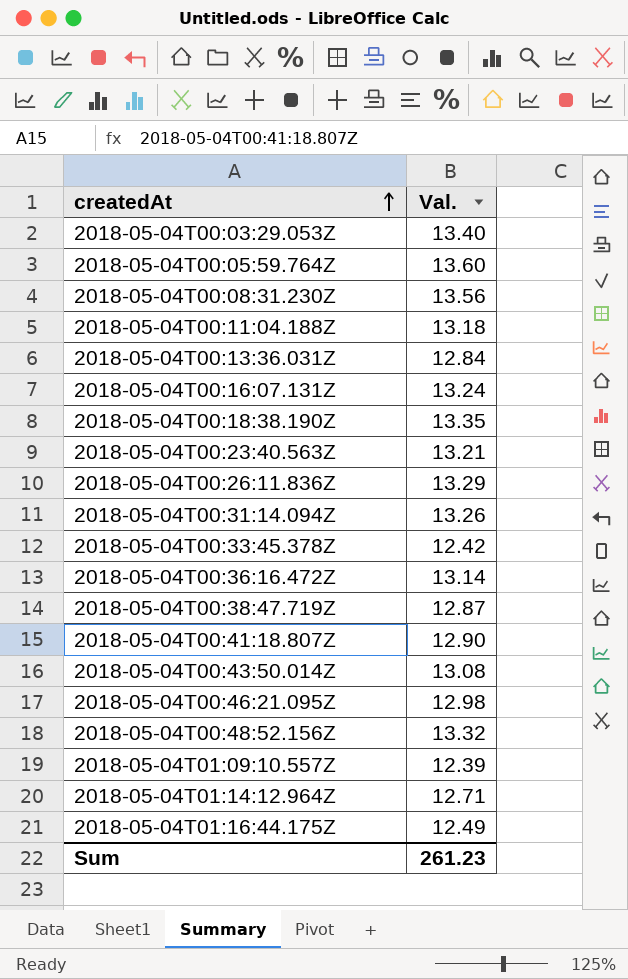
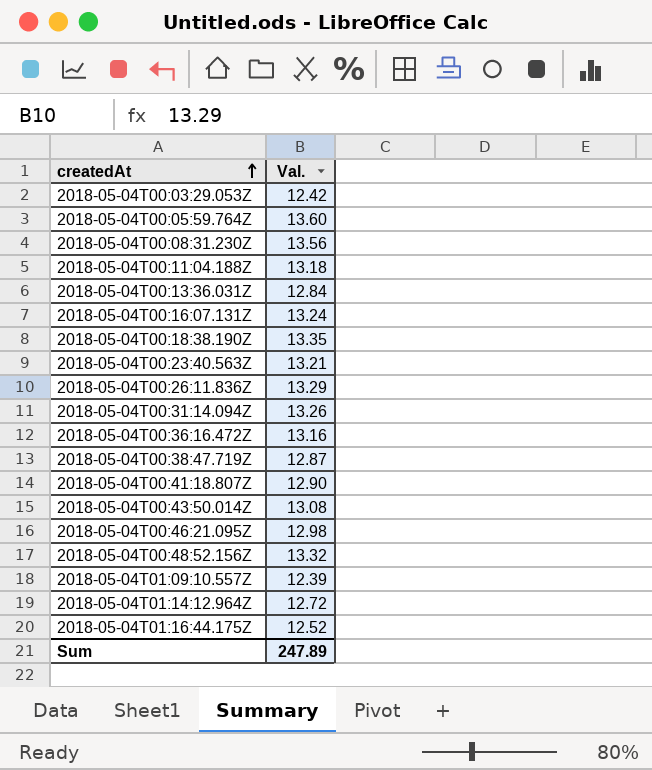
row 2018-05-04T00:33:45.378Z: 12.42 -> none
2018-05-04T00:03:29.053Z | Val.: 13.40 -> 12.42
2018-05-04T00:36:16.472Z | Val.: 13.14 -> 13.16
2018-05-04T01:14:12.964Z | Val.: 12.71 -> 12.72
2018-05-04T01:16:44.175Z | Val.: 12.49 -> 12.52
Sum | Val.: 261.23 -> 247.89

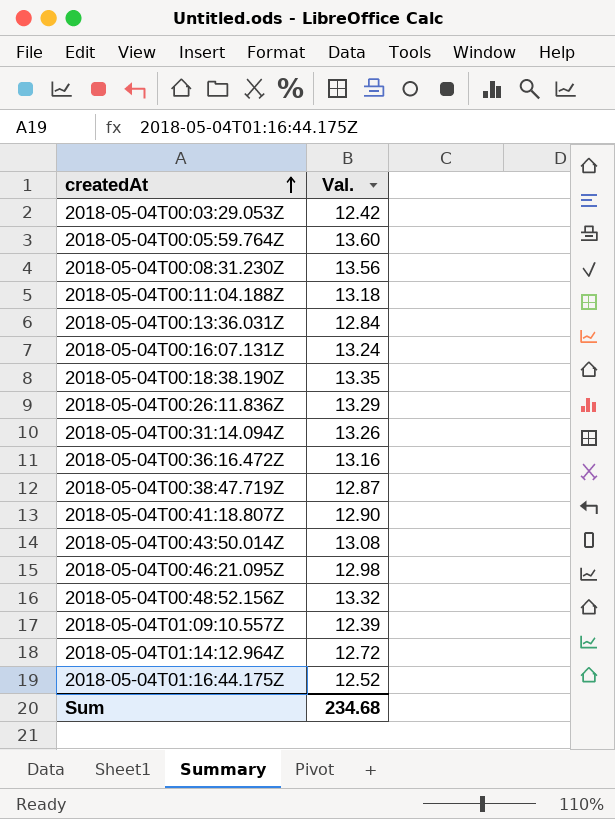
row 2018-05-04T00:23:40.563Z: 13.21 -> none
Sum | Val.: 247.89 -> 234.68

